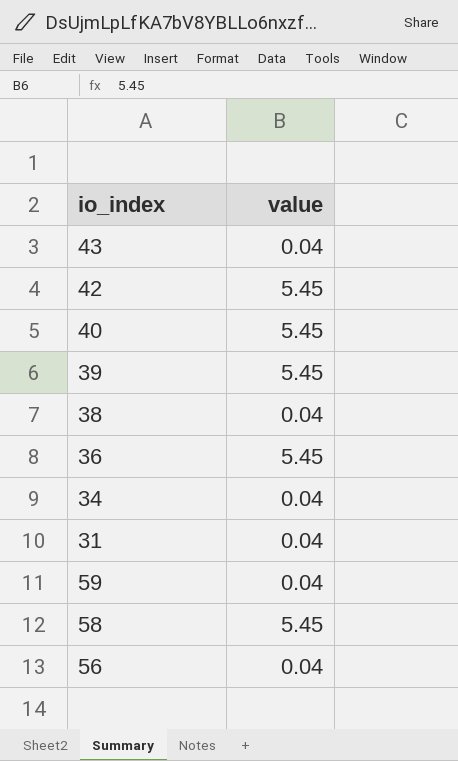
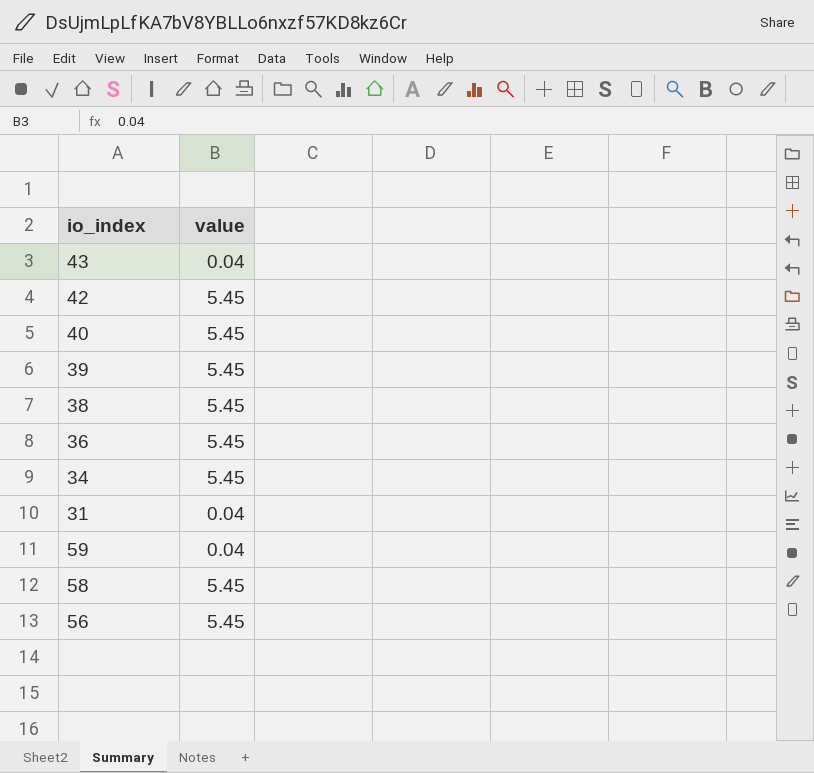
38 | value: 0.04 -> 5.45
34 | value: 0.04 -> 5.45
56 | value: 0.04 -> 5.45

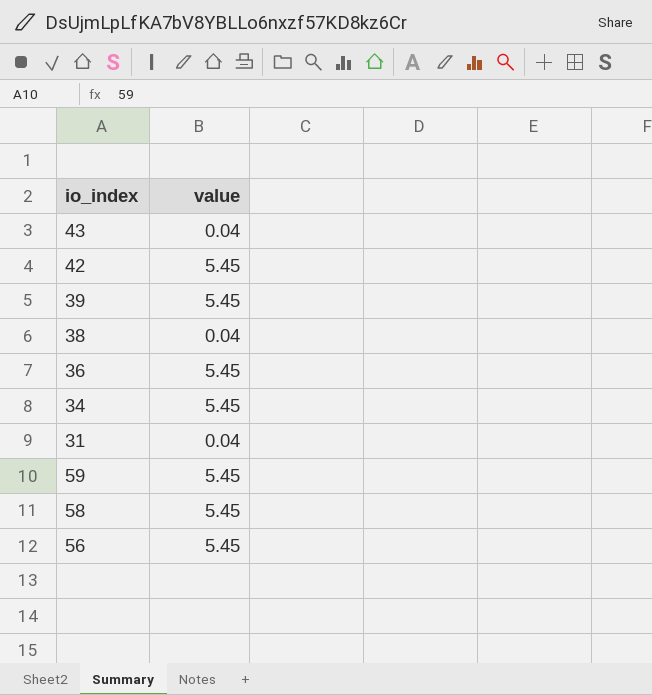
row 40: 5.45 -> none
38 | value: 5.45 -> 0.04
59 | value: 0.04 -> 5.45

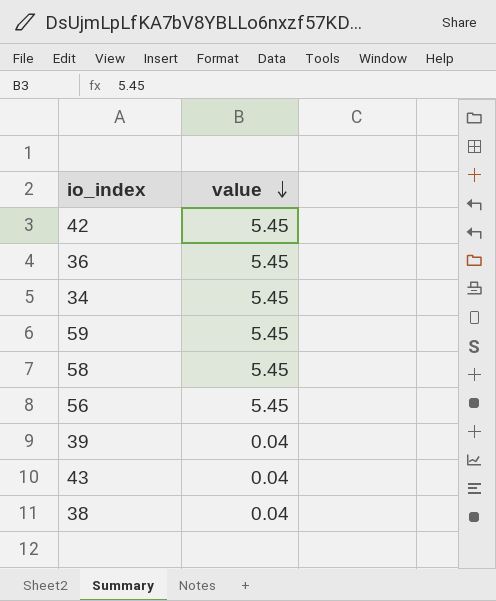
row order: none -> value descending
row 31: 0.04 -> none
39 | value: 5.45 -> 0.04

